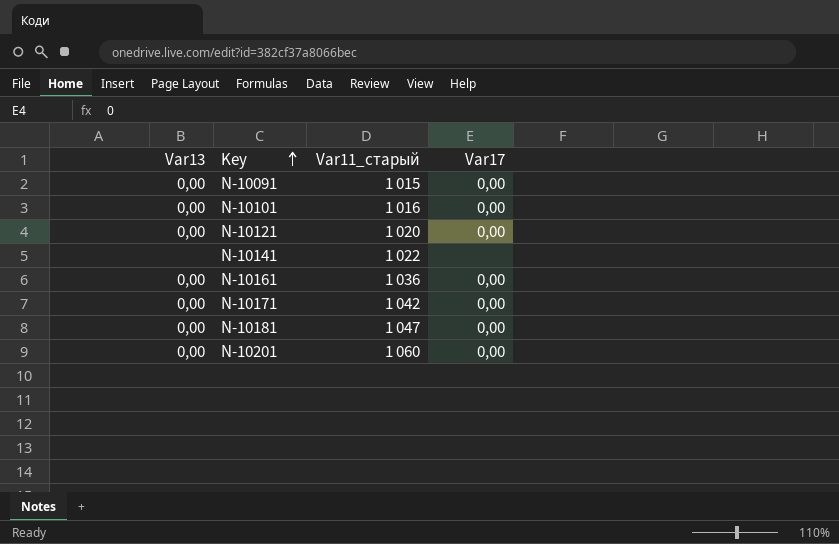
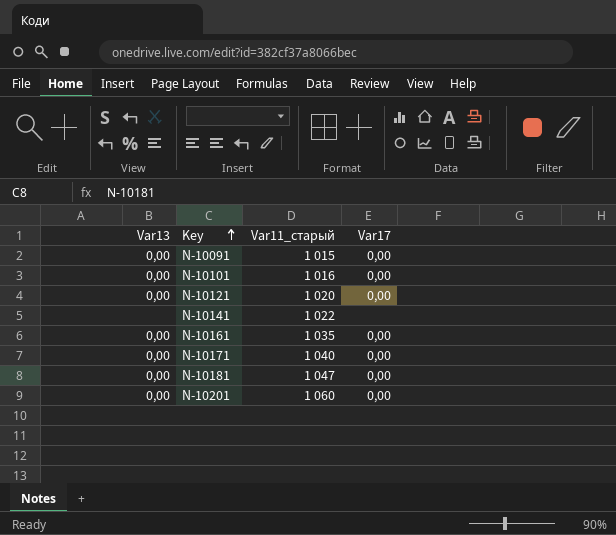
N-10161 | Var11_старый: 1 036 -> 1 035
N-10171 | Var11_старый: 1 042 -> 1 040

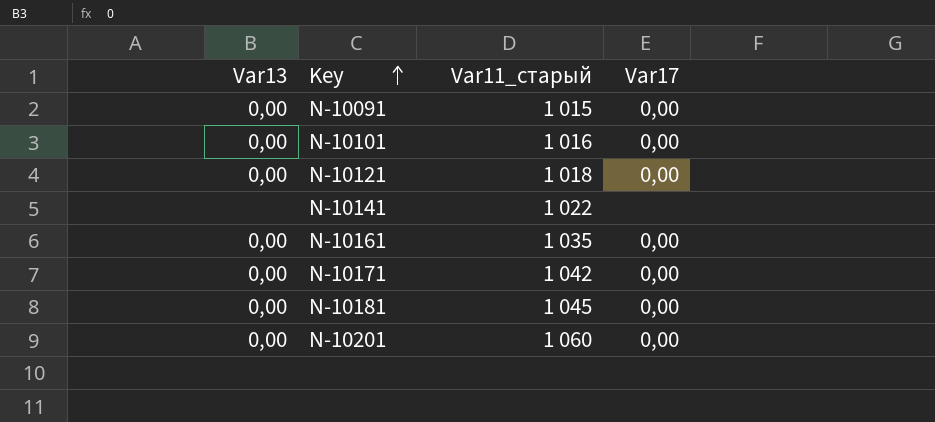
N-10121 | Var11_старый: 1 020 -> 1 018
N-10171 | Var11_старый: 1 040 -> 1 042
N-10181 | Var11_старый: 1 047 -> 1 045

